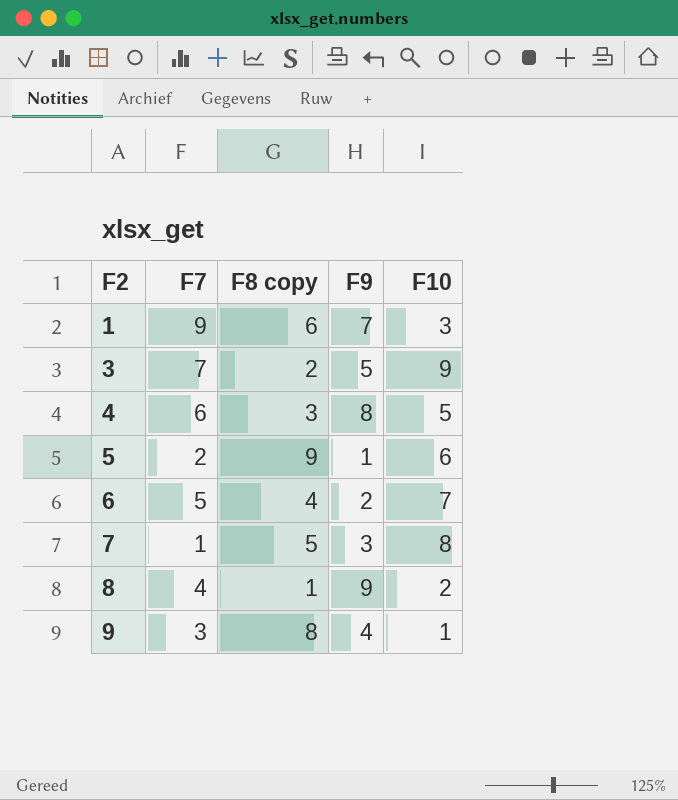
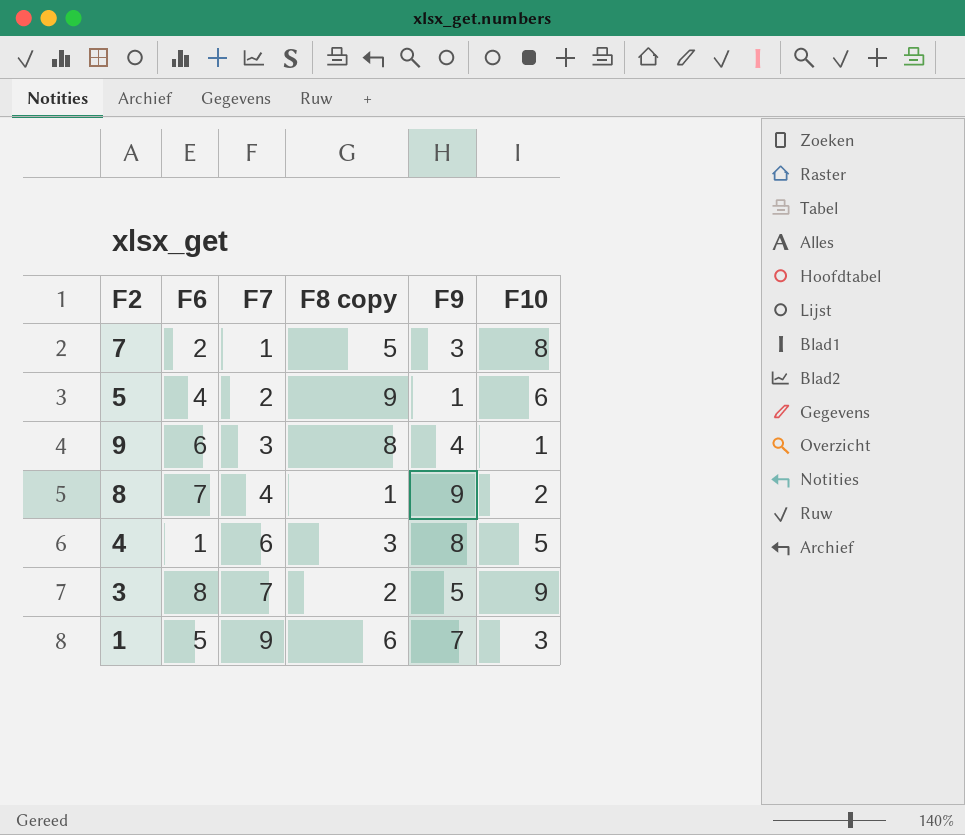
row order: F2 ascending -> F7 ascending
column F6 | position: none -> 2
row 6: 5 | 4 | 2 | 7 -> none

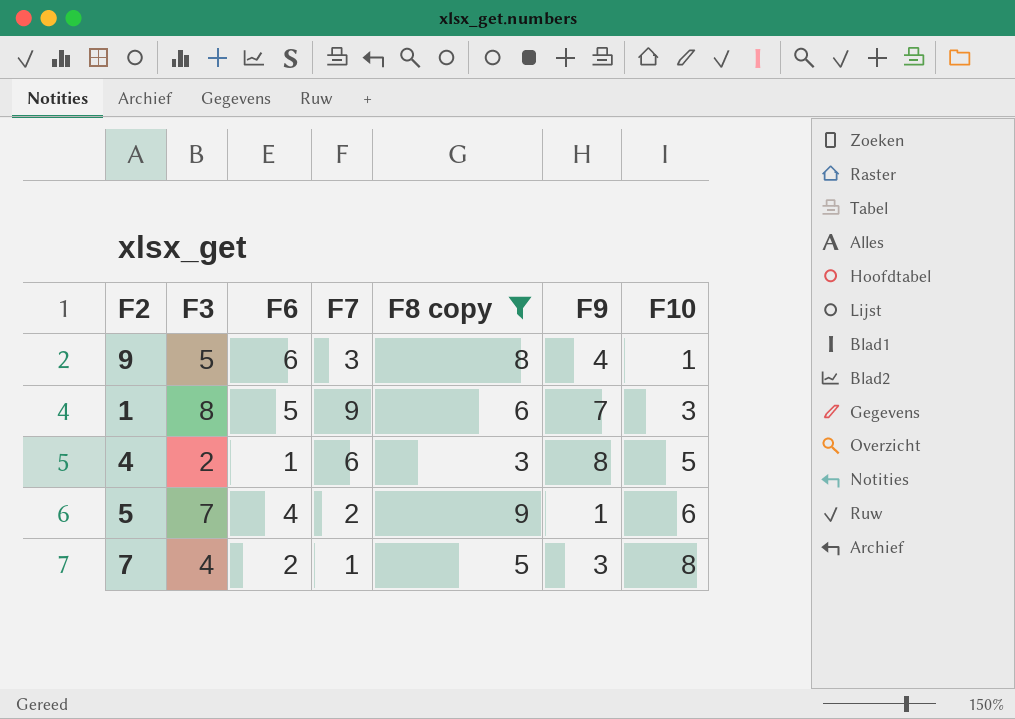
filter: none -> F8 copy >= 3
row order: F7 ascending -> F10 ascending
column F3 | position: none -> 2

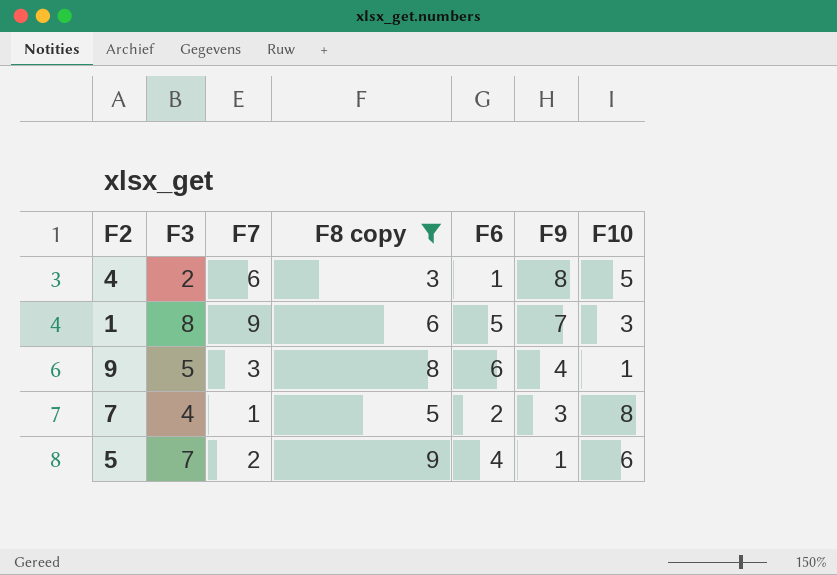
row order: F10 ascending -> F9 descending
column F6 | position: 3 -> 5

